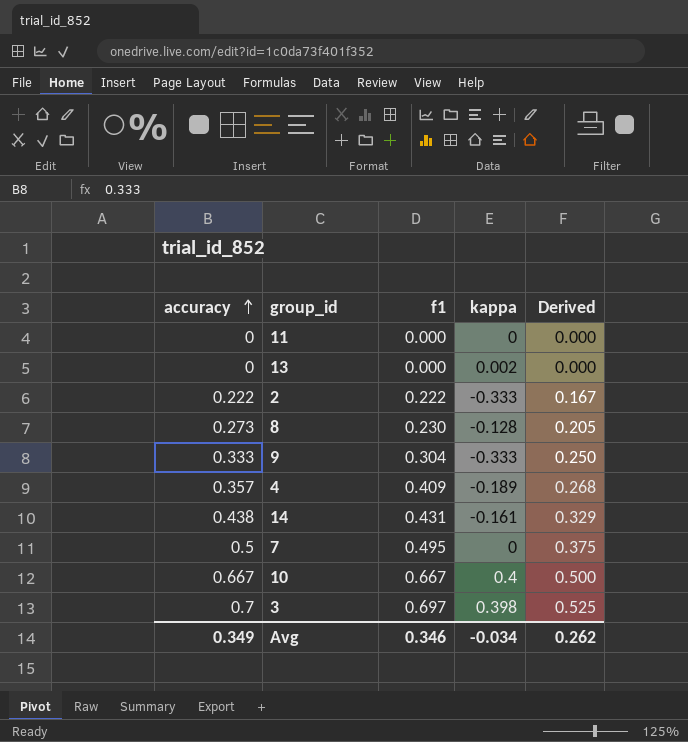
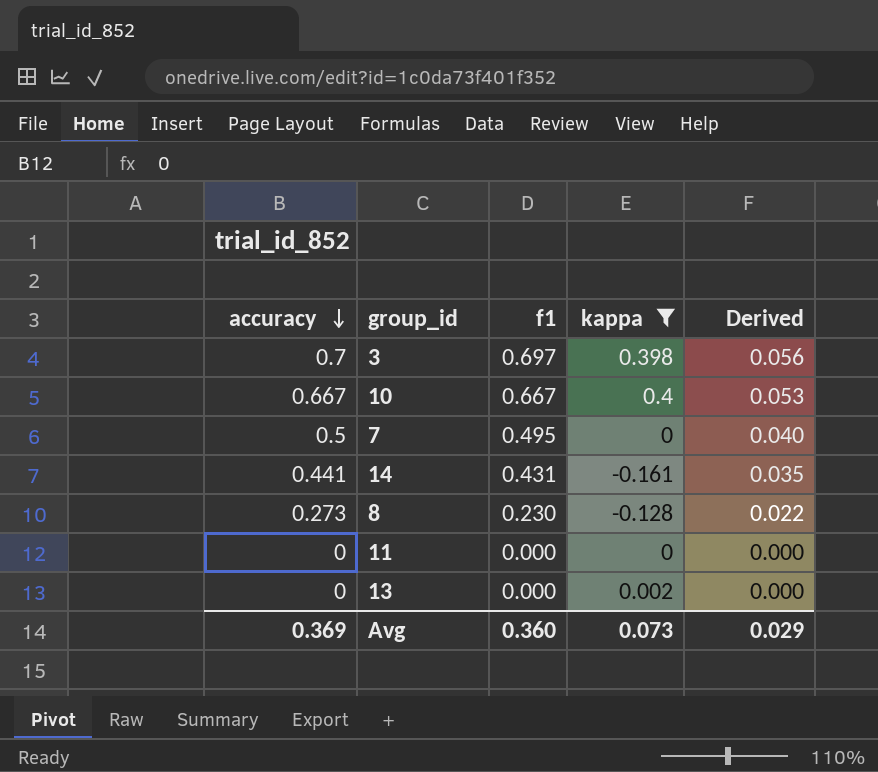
filter: none -> kappa >= -0.161
row order: accuracy ascending -> accuracy descending
column Derived | formula: [accuracy] * 0.75 -> [accuracy] * 0.08
14 | accuracy: 0.438 -> 0.441
Avg | accuracy: 0.349 -> 0.369
Avg | f1: 0.346 -> 0.360
Avg | kappa: -0.034 -> 0.073
Avg | Derived: 0.262 -> 0.029

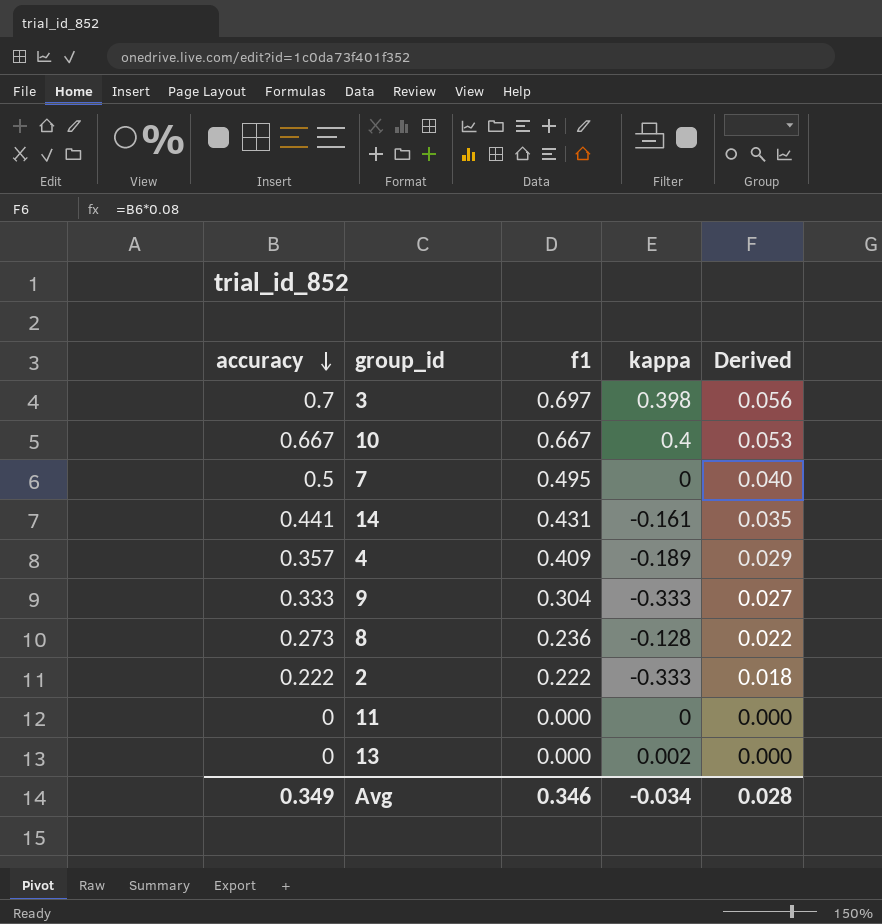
filter: kappa >= -0.161 -> none
8 | f1: 0.230 -> 0.236
Avg | accuracy: 0.369 -> 0.349
Avg | f1: 0.360 -> 0.346
Avg | kappa: 0.073 -> -0.034
Avg | Derived: 0.029 -> 0.028

